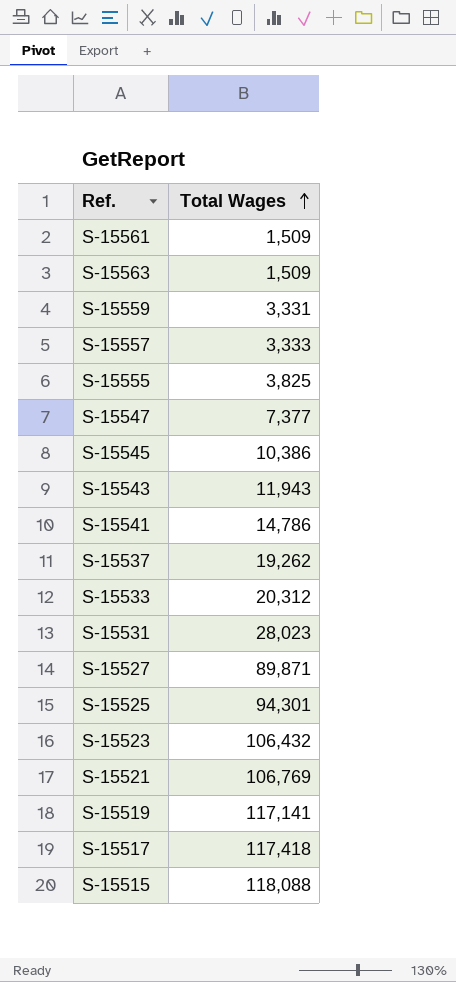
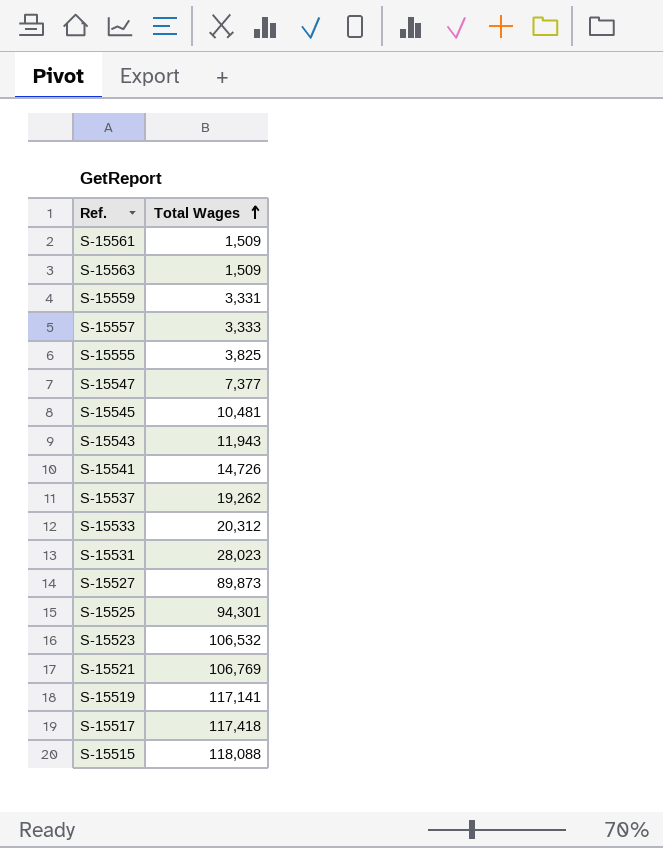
S-15545 | Total Wages: 10,386 -> 10,481
S-15541 | Total Wages: 14,786 -> 14,726
S-15527 | Total Wages: 89,871 -> 89,873
S-15523 | Total Wages: 106,432 -> 106,532

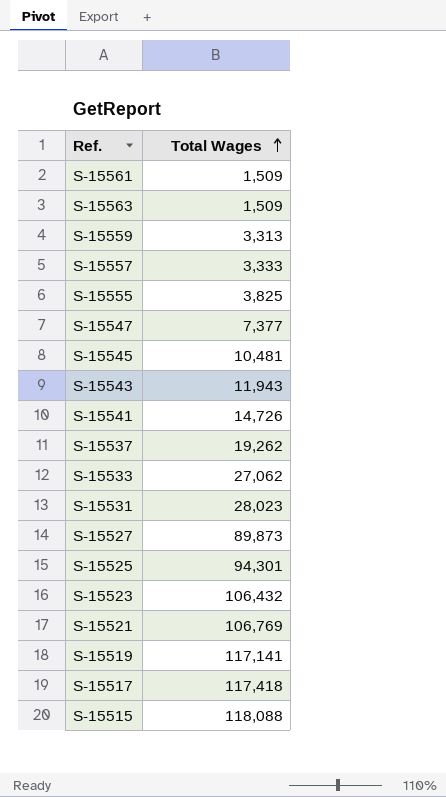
S-15559 | Total Wages: 3,331 -> 3,313
S-15533 | Total Wages: 20,312 -> 27,062
S-15523 | Total Wages: 106,532 -> 106,432

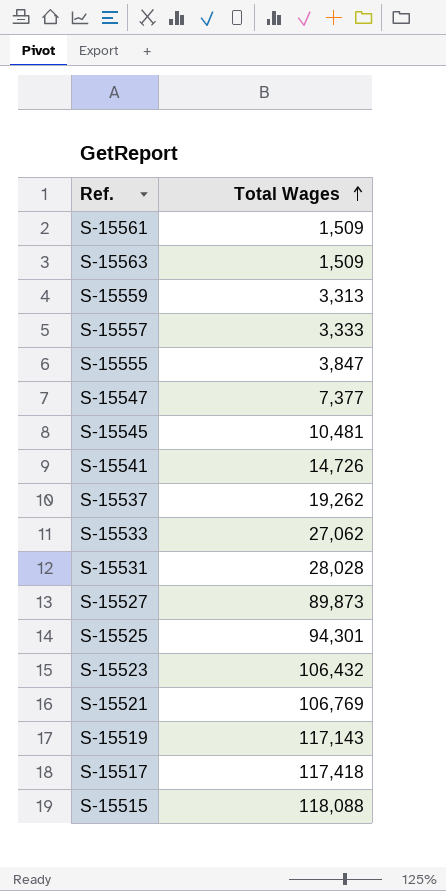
row S-15543: 11,943 -> none
S-15555 | Total Wages: 3,825 -> 3,847
S-15531 | Total Wages: 28,023 -> 28,028
S-15519 | Total Wages: 117,141 -> 117,143

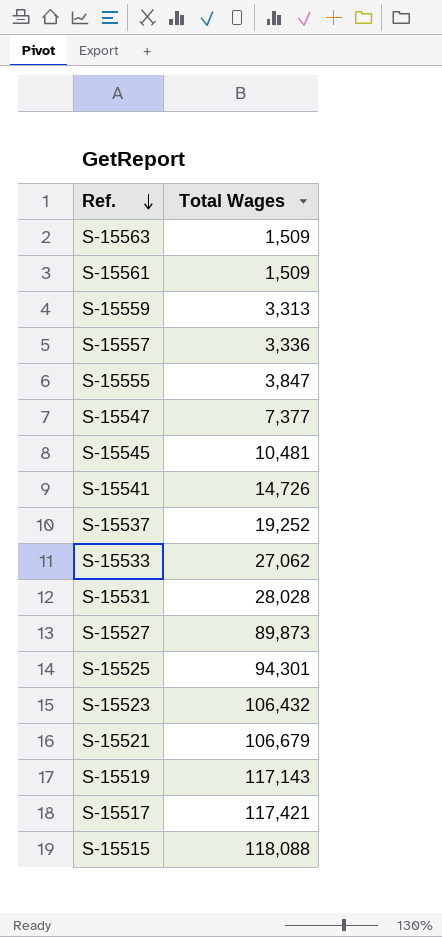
row order: Total Wages ascending -> Ref. descending
S-15557 | Total Wages: 3,333 -> 3,336
S-15537 | Total Wages: 19,262 -> 19,252
S-15521 | Total Wages: 106,769 -> 106,679
S-15517 | Total Wages: 117,418 -> 117,421

